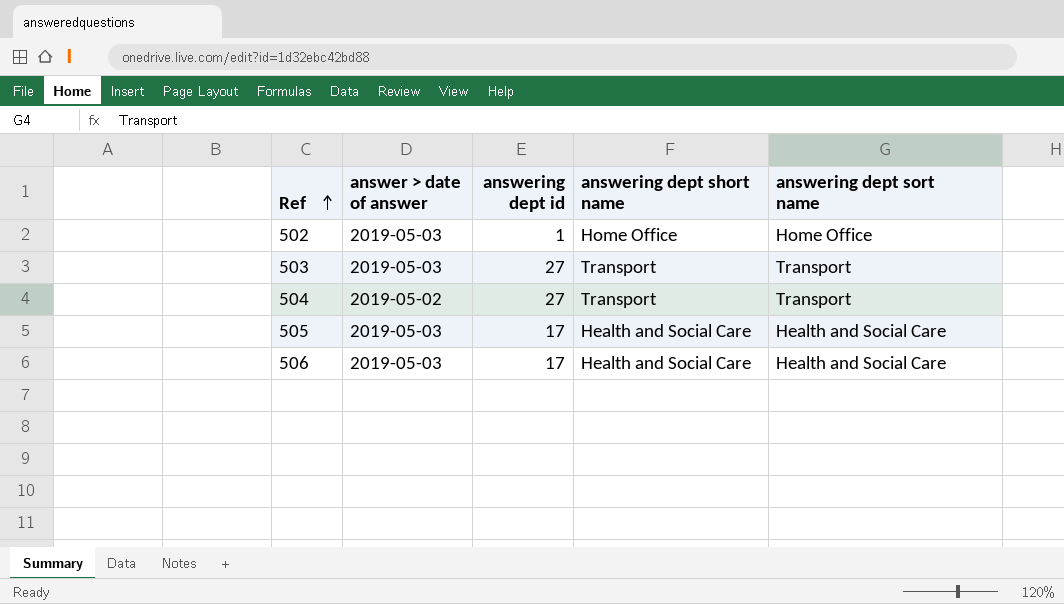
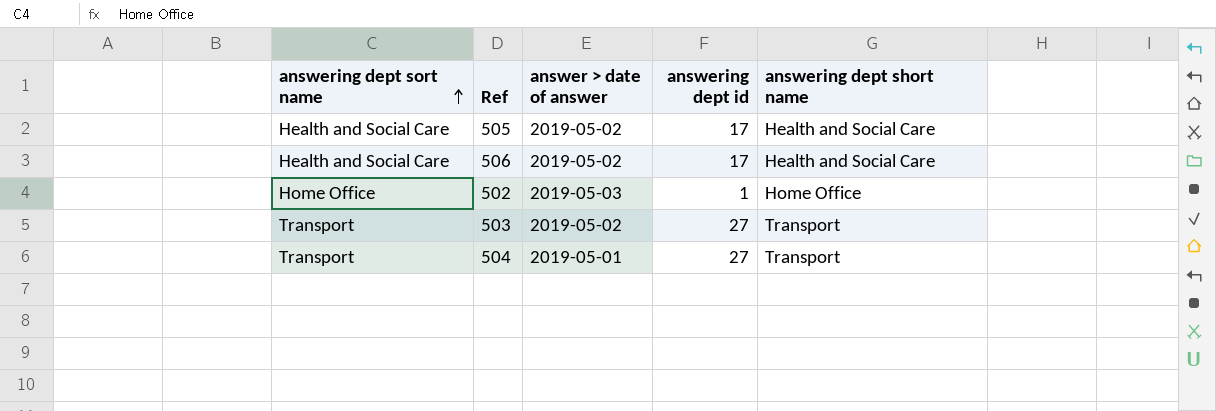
row order: Ref ascending -> answering dept sort name ascending
column answering dept sort name | position: 5 -> 1
505 | answer > date of answer: 2019-05-03 -> 2019-05-02
506 | answer > date of answer: 2019-05-03 -> 2019-05-02
503 | answer > date of answer: 2019-05-03 -> 2019-05-02
504 | answer > date of answer: 2019-05-02 -> 2019-05-01

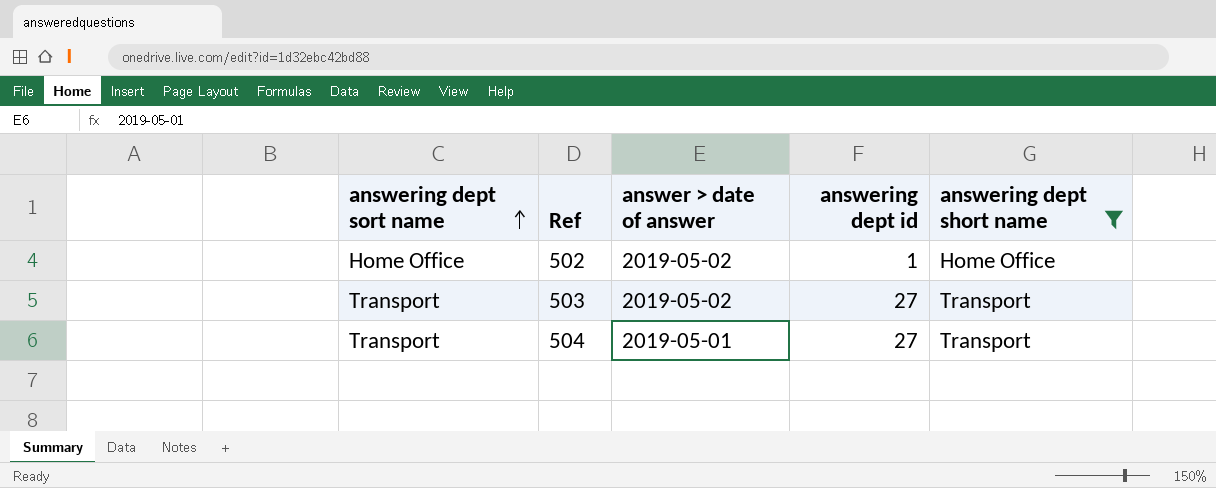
filter: none -> answering dept short name != Health and Social Care
502 | answer > date of answer: 2019-05-03 -> 2019-05-02

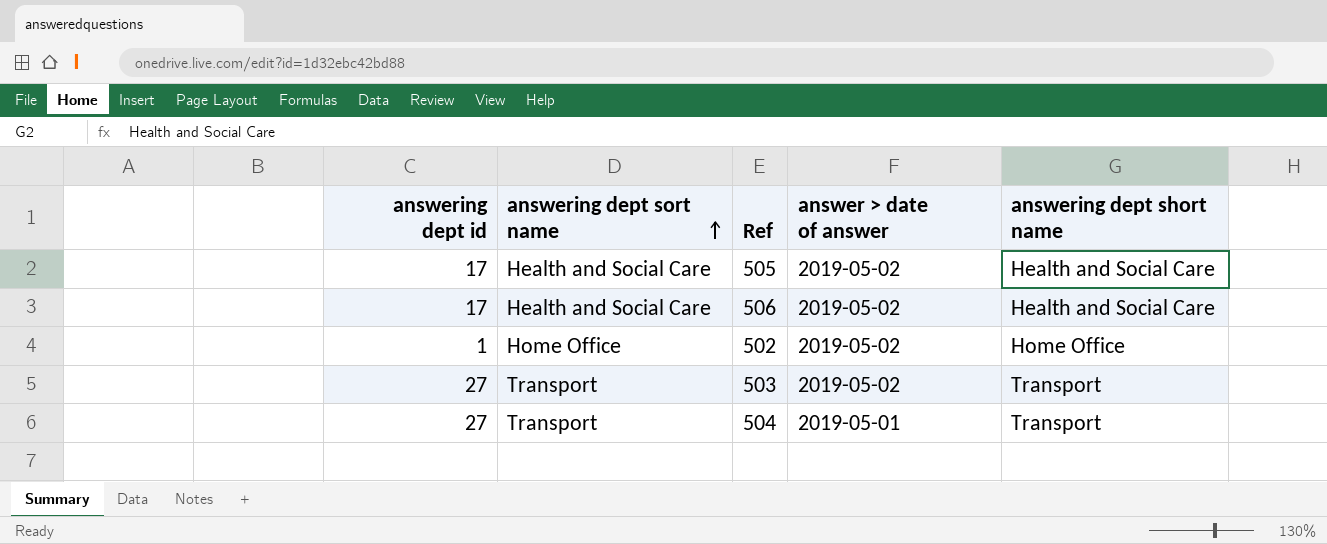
filter: answering dept short name != Health and Social Care -> none
column answering dept id | position: 4 -> 1

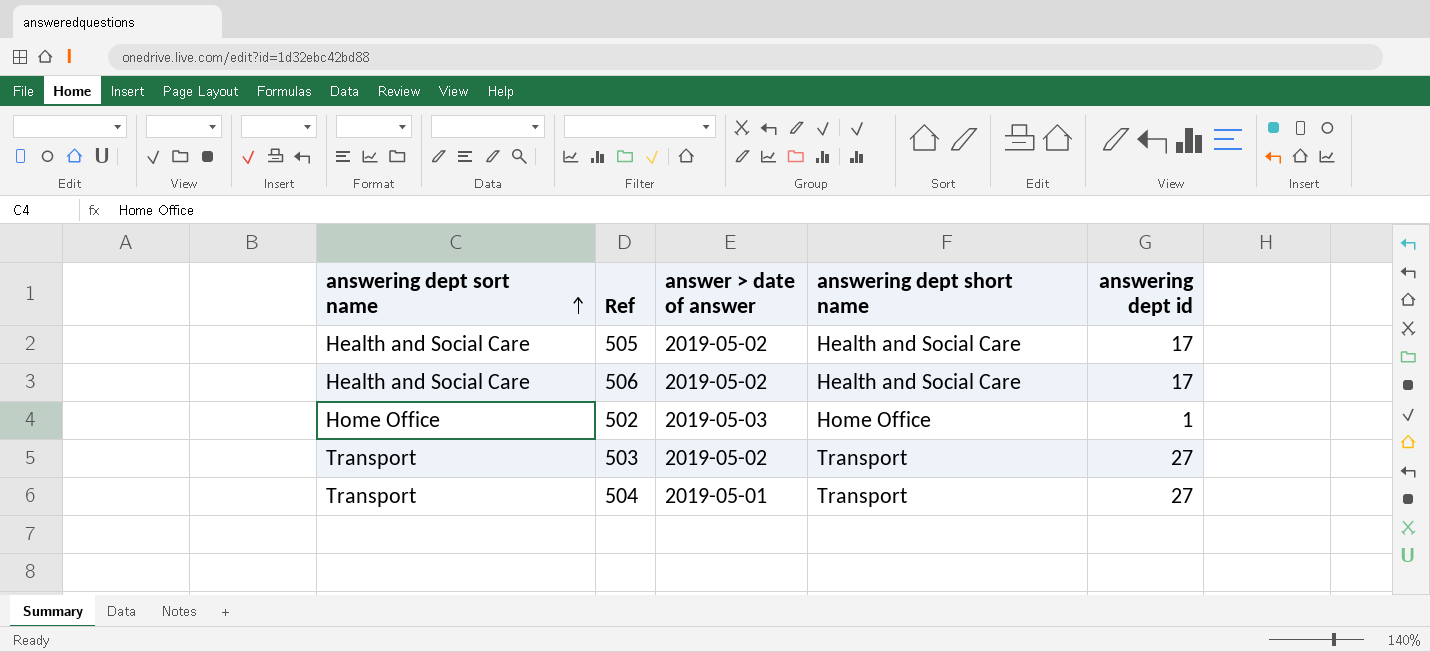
column answering dept id | position: 1 -> 5
502 | answer > date of answer: 2019-05-02 -> 2019-05-03

